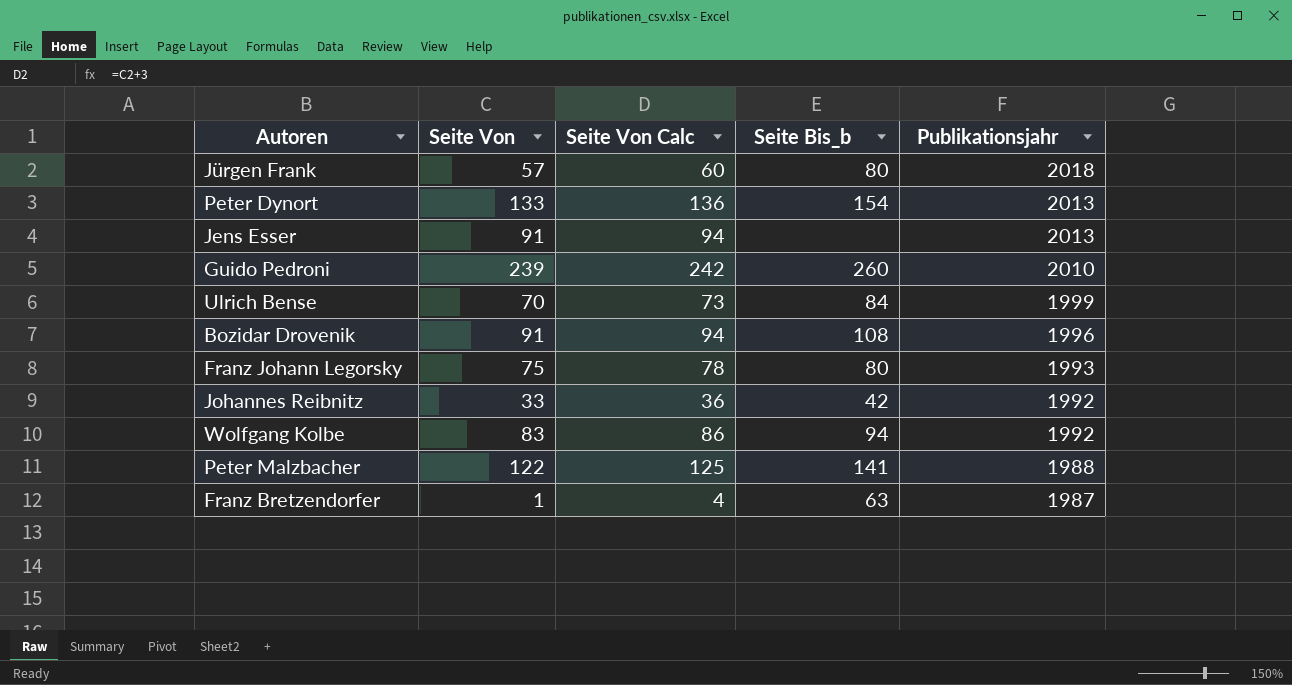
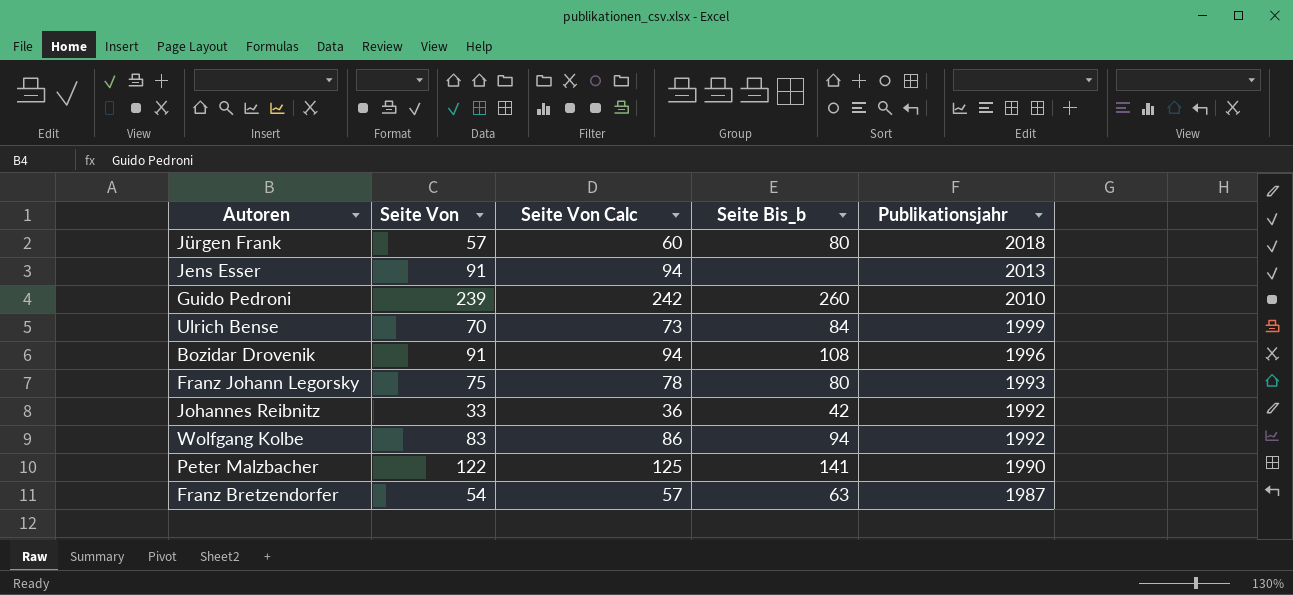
row Peter Dynort: 133 | 136 | 154 | 2013 -> none
Peter Malzbacher | Publikationsjahr: 1988 -> 1990
Franz Bretzendorfer | Seite Von: 1 -> 54
Franz Bretzendorfer | Seite Von Calc: 4 -> 57

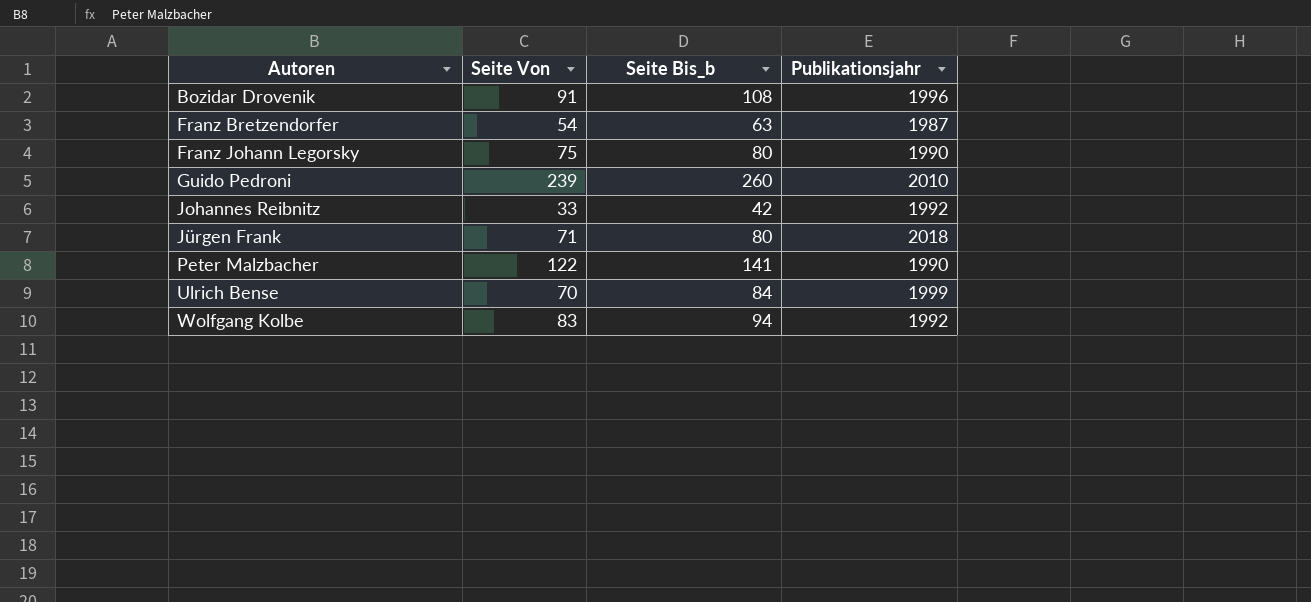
row order: Publikationsjahr descending -> Autoren ascending
column Seite Von Calc | formula: [Seite Von] + 3 -> none
row Jens Esser: 91 | 94 | none | 2013 -> none
Franz Johann Legorsky | Publikationsjahr: 1993 -> 1990
Jürgen Frank | Seite Von: 57 -> 71

